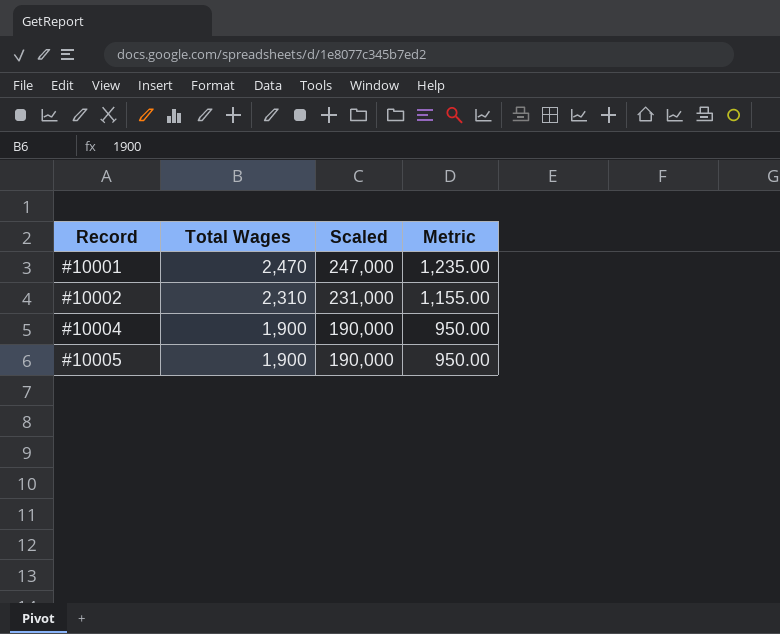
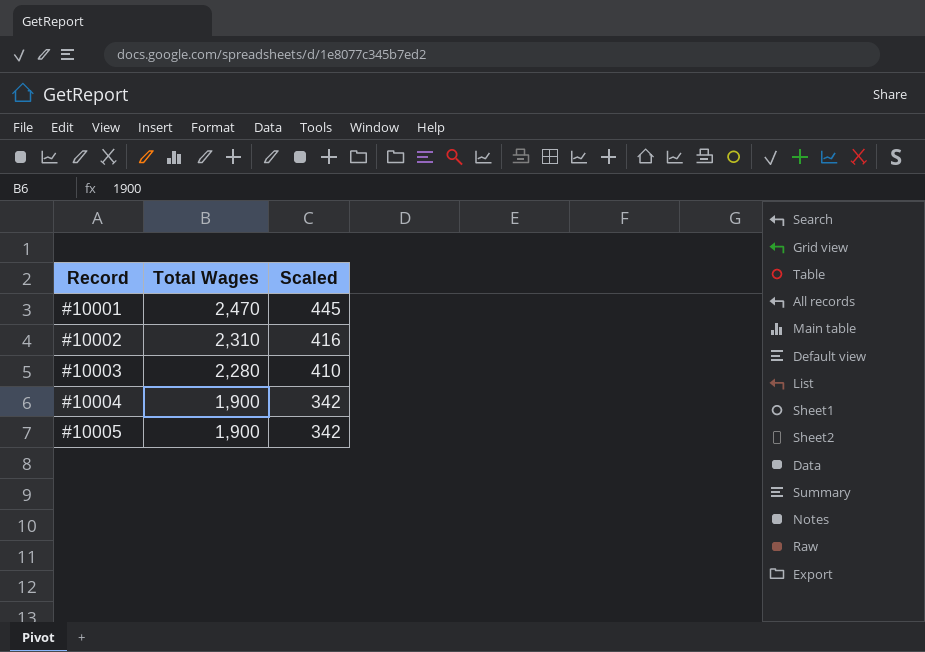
column Metric | formula: [Total Wages] * 0.5 -> none
column Scaled | formula: [Total Wages] * 100 -> [Total Wages] * 0.18
row #10003: none -> 2,280 | 410

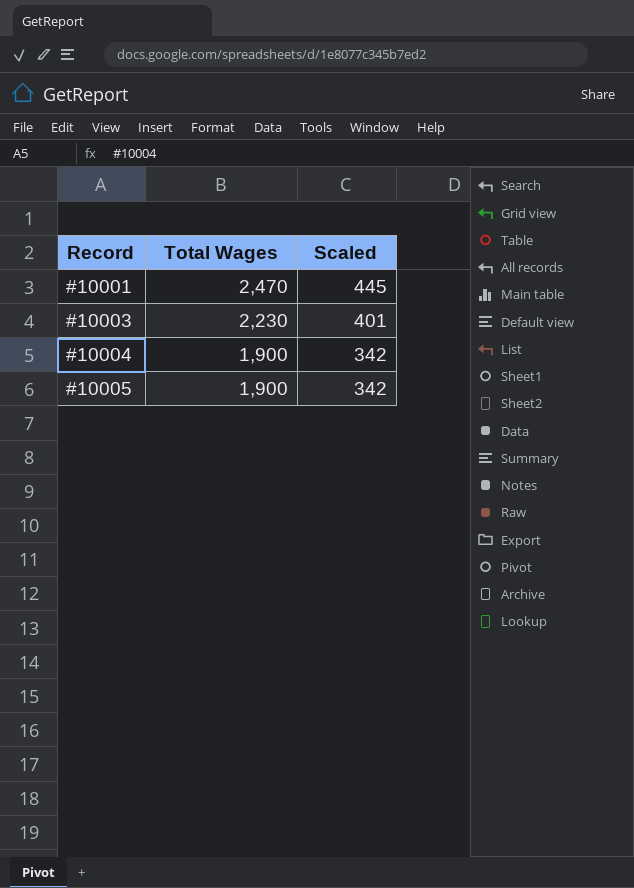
row #10002: 2,310 | 416 -> none
#10003 | Total Wages: 2,280 -> 2,230
#10003 | Scaled: 410 -> 401

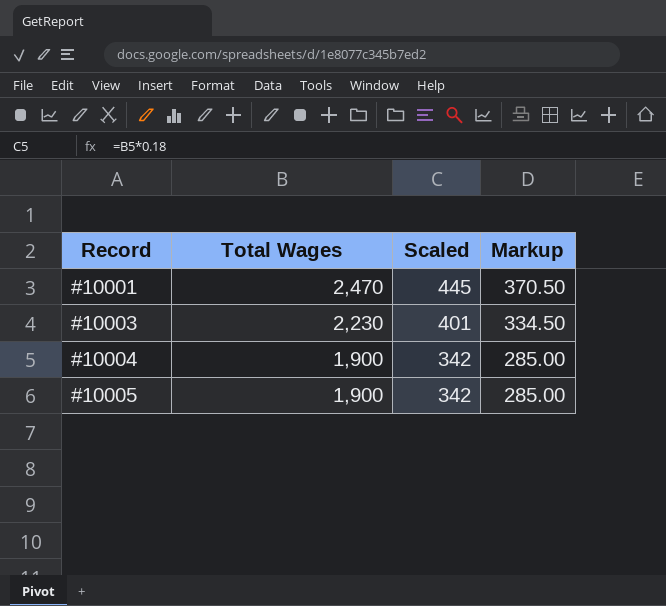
column Markup | formula: none -> [Total Wages] * 0.15

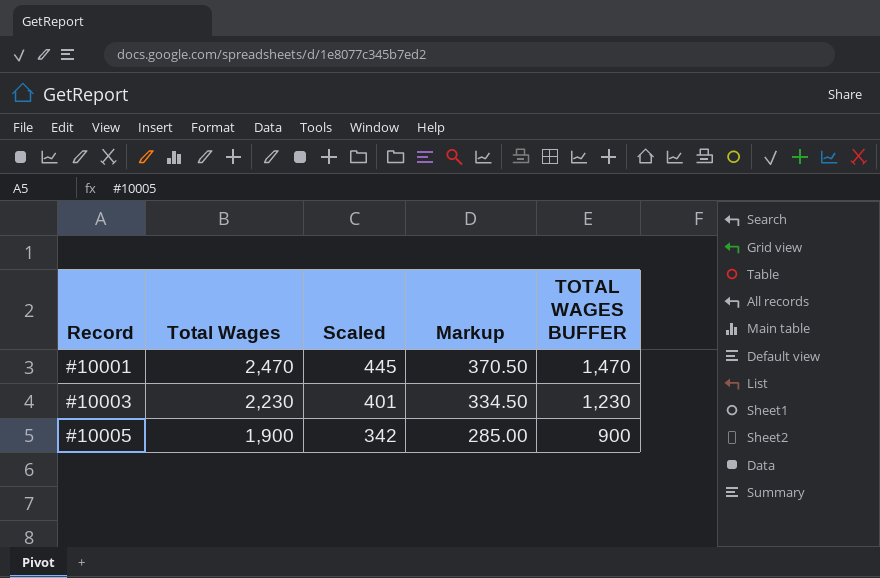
column TOTAL WAGES BUFFER | formula: none -> [Total Wages] - 1000
row #10004: 1,900 | 342 | 285.00 -> none

